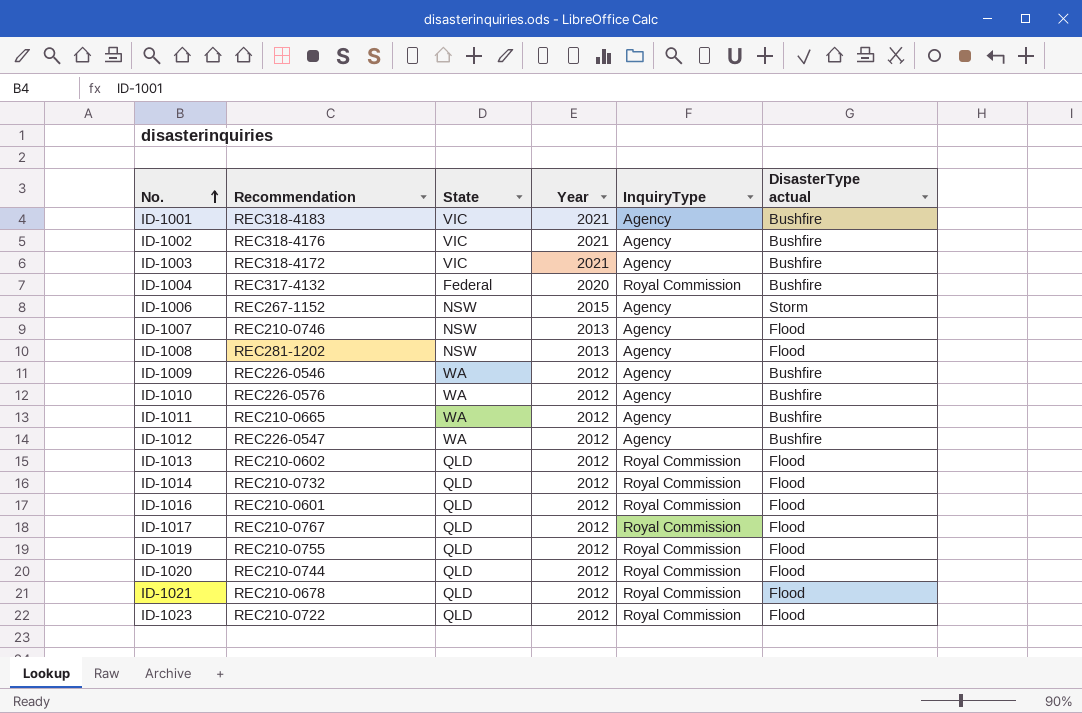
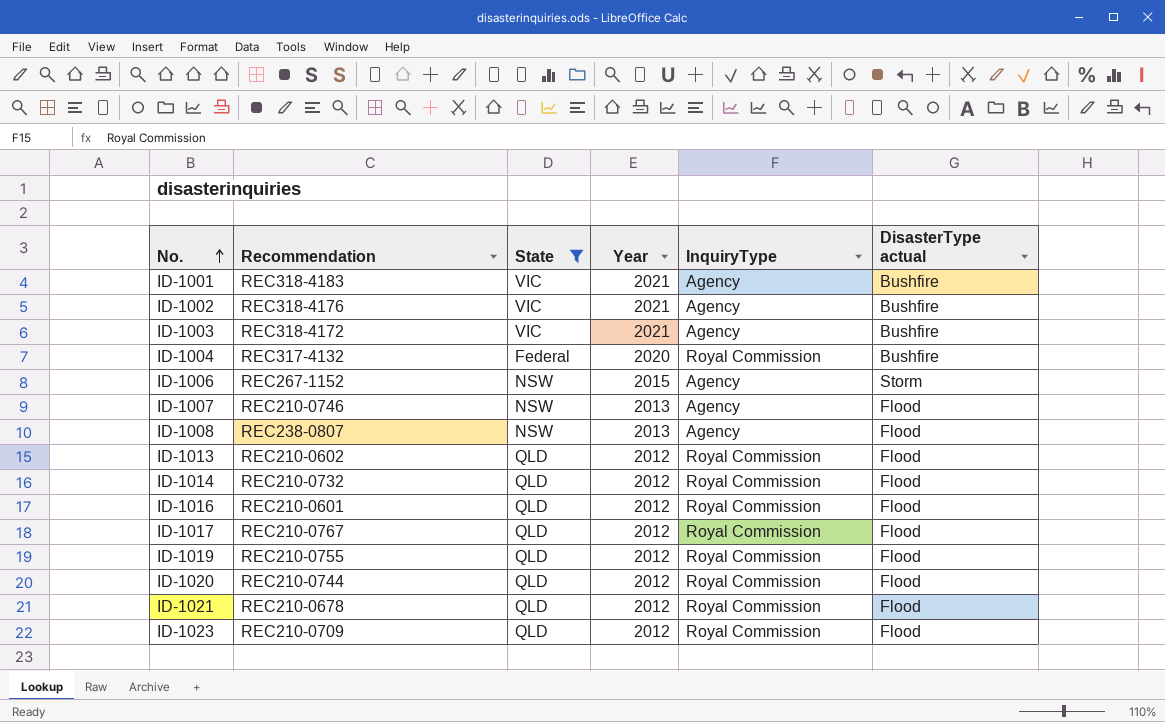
filter: none -> State != WA
ID-1008 | Recommendation: REC281-1202 -> REC238-0807
ID-1023 | Recommendation: REC210-0722 -> REC210-0709

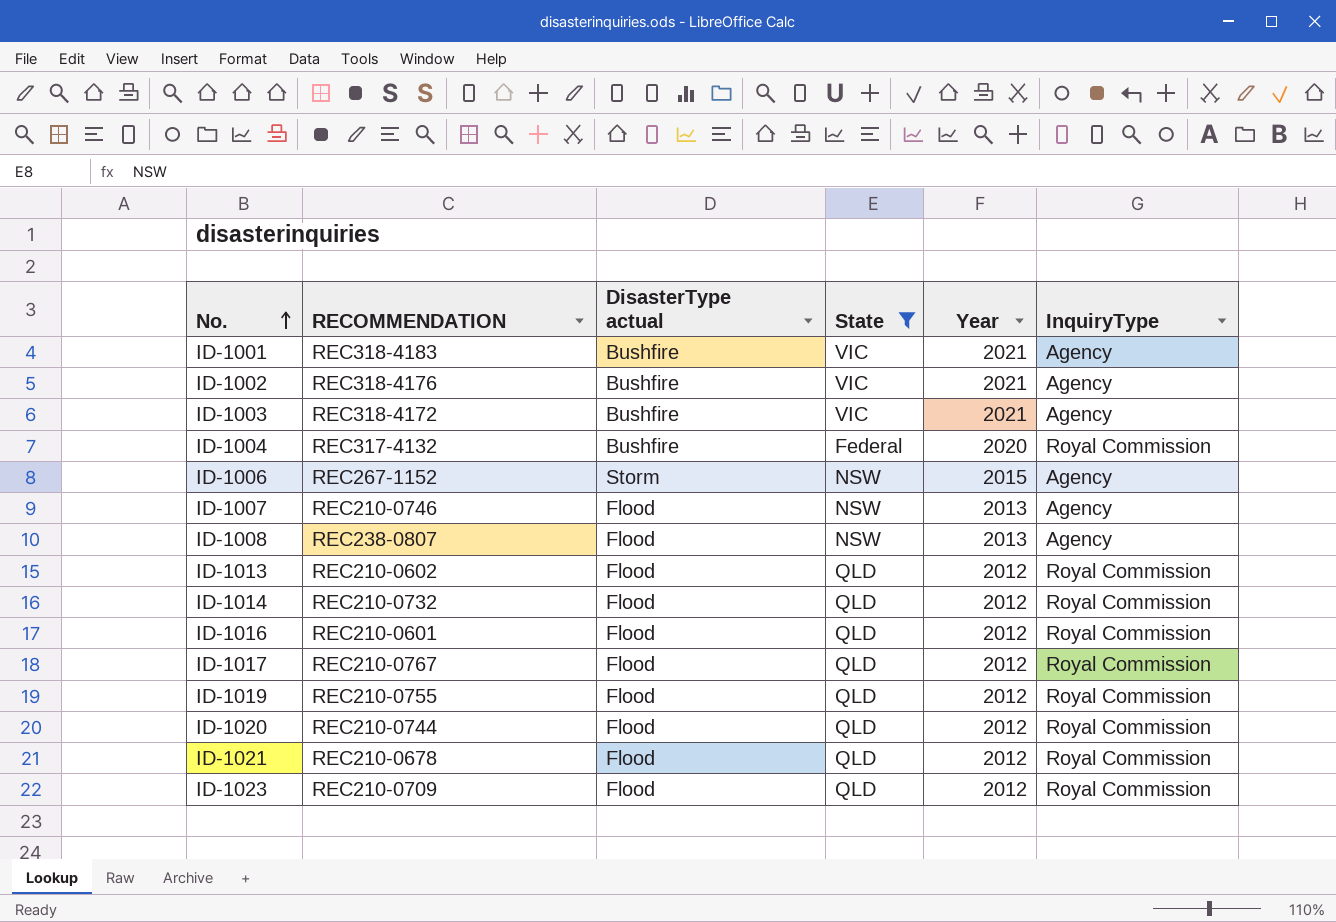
column name: Recommendation -> RECOMMENDATION
column DisasterType actual | position: 6 -> 3

